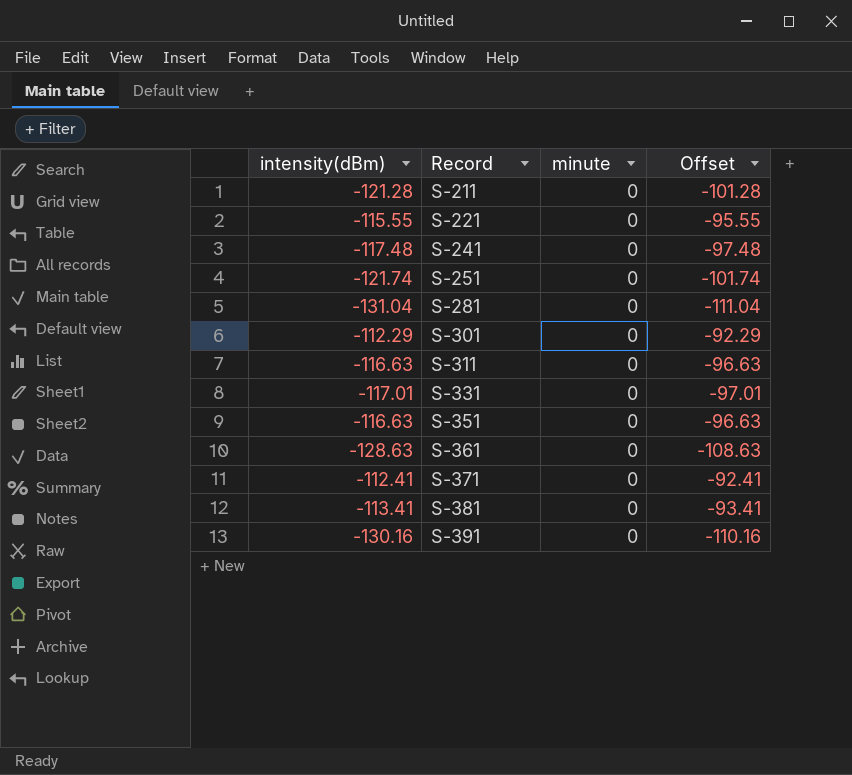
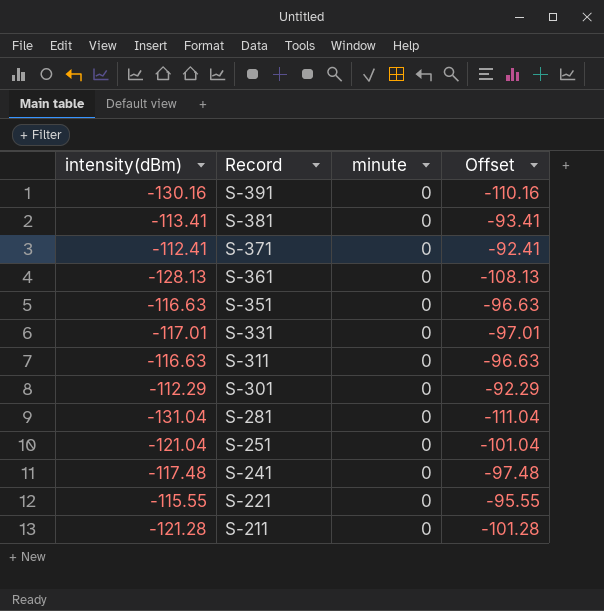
row order: Record ascending -> Record descending
S-361 | intensity(dBm): -128.63 -> -128.13
S-361 | Offset: -108.63 -> -108.13
S-251 | intensity(dBm): -121.74 -> -121.04
S-251 | Offset: -101.74 -> -101.04

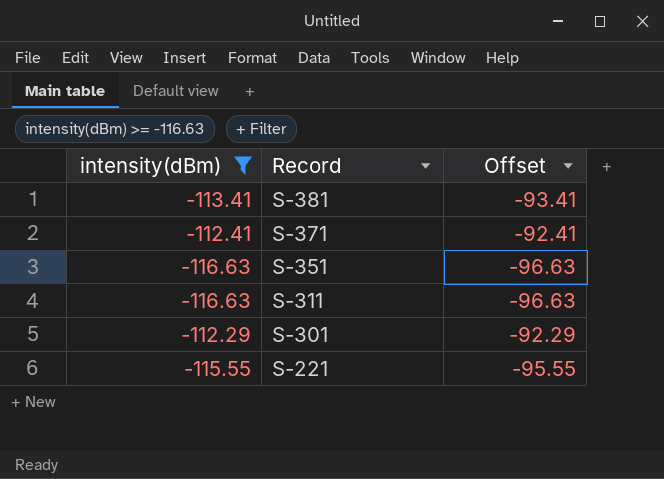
filter: none -> intensity(dBm) >= -116.63
column minute | position: 3 -> none

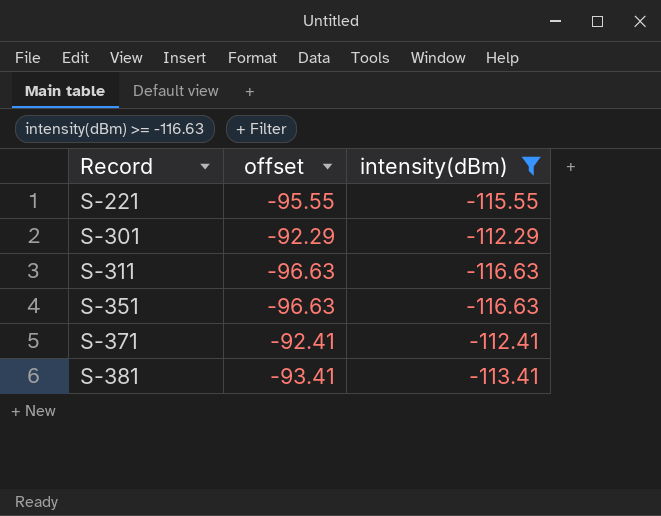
row order: Record descending -> Record ascending
column name: Offset -> offset
column intensity(dBm) | position: 1 -> 3

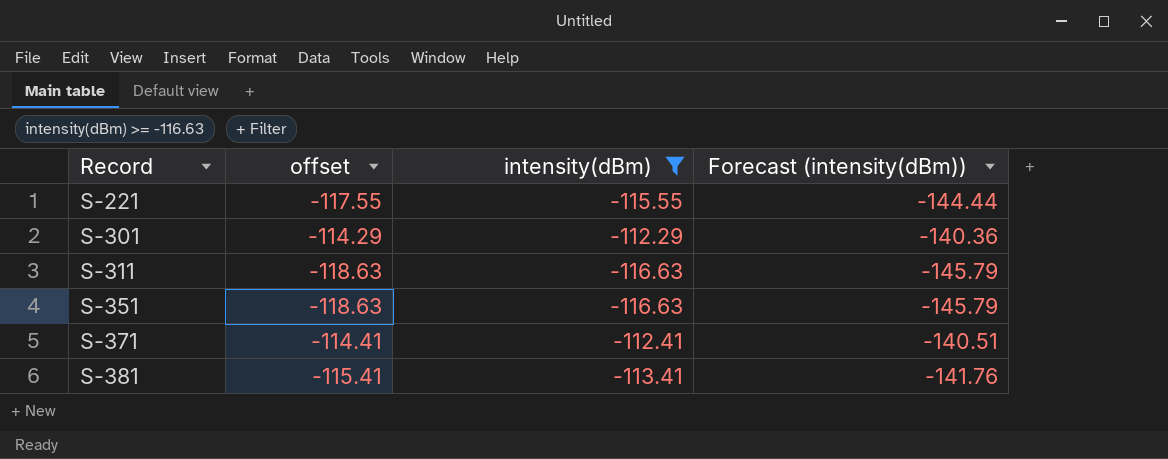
column offset | formula: [intensity(dBm)] + 20 -> [intensity(dBm)] - 2
column Forecast (intensity(dBm)) | formula: none -> [intensity(dBm)] * 1.25

